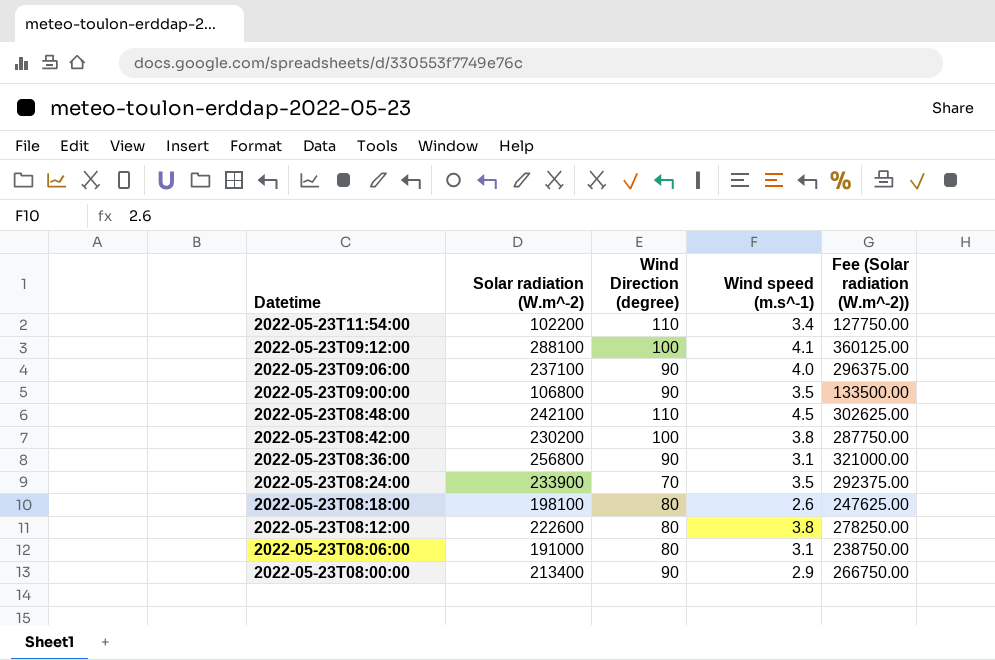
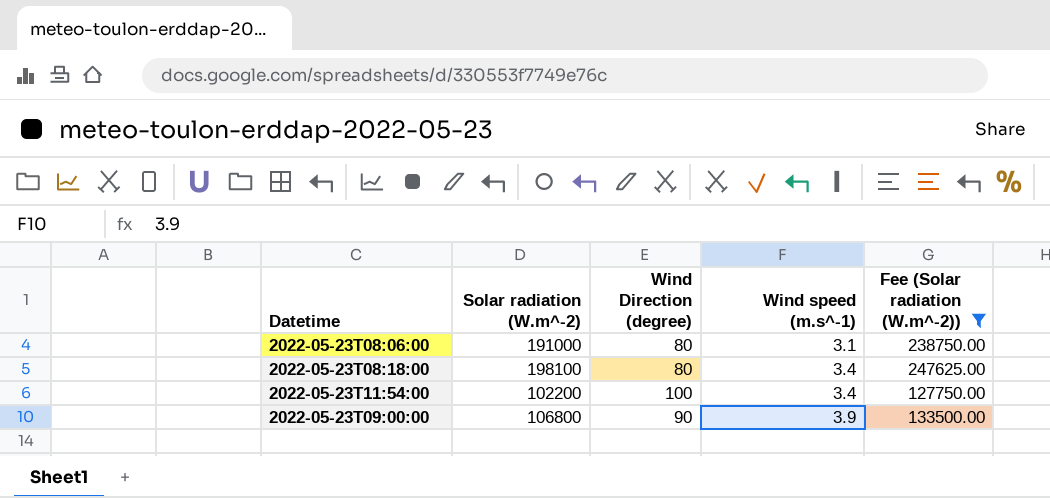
filter: none -> Fee (Solar radiation (W.m^-2)) <= 247625.00
row order: Datetime descending -> Wind speed (m.s^-1) ascending
2022-05-23T08:18:00 | Wind speed (m.s^-1): 2.6 -> 3.4
2022-05-23T11:54:00 | Wind Direction (degree): 110 -> 100
2022-05-23T09:00:00 | Wind speed (m.s^-1): 3.5 -> 3.9

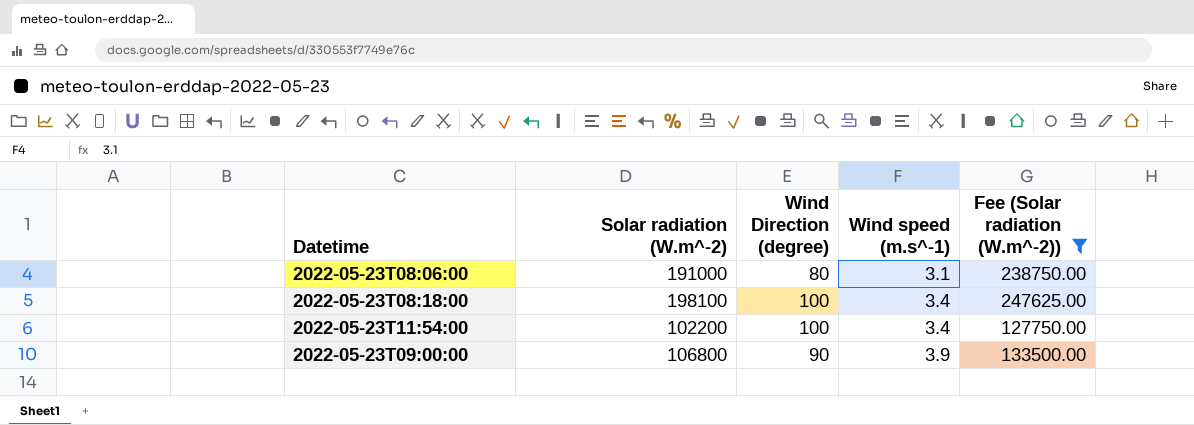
2022-05-23T08:18:00 | Wind Direction (degree): 80 -> 100

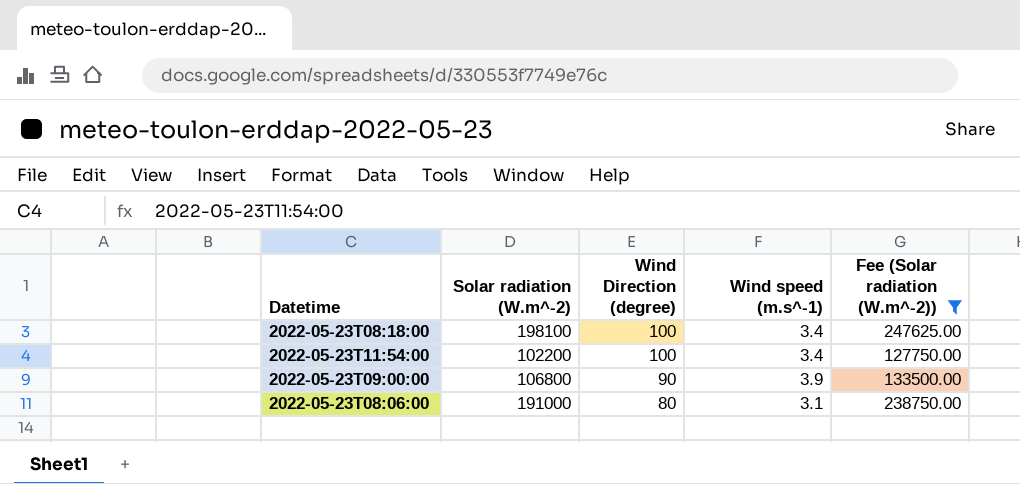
row order: Wind speed (m.s^-1) ascending -> Wind Direction (degree) descending

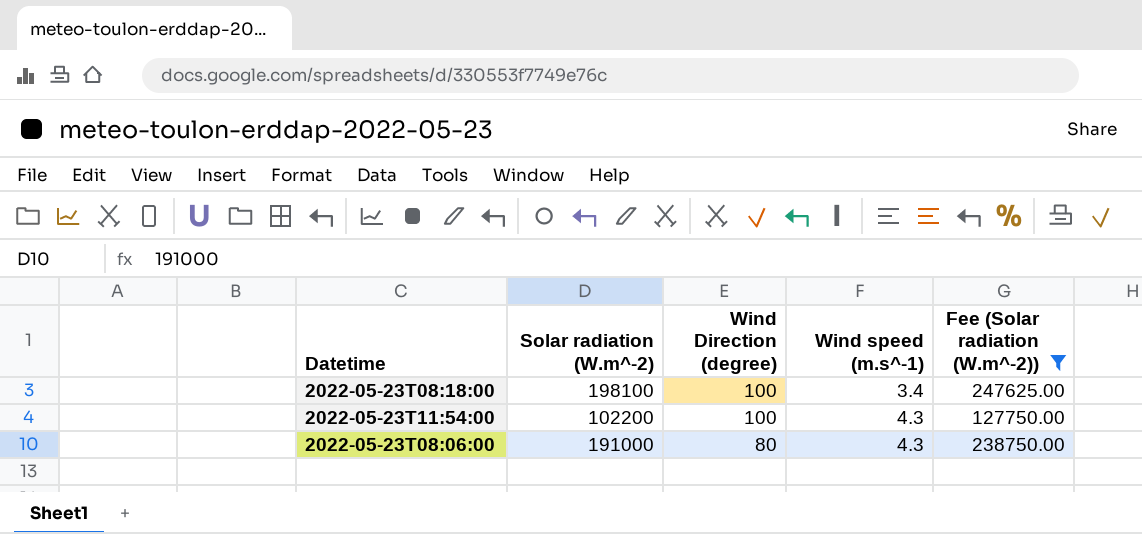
row 2022-05-23T09:00:00: 106800 | 90 | 3.9 | 133500.00 -> none
2022-05-23T11:54:00 | Wind speed (m.s^-1): 3.4 -> 4.3
2022-05-23T08:06:00 | Wind speed (m.s^-1): 3.1 -> 4.3

